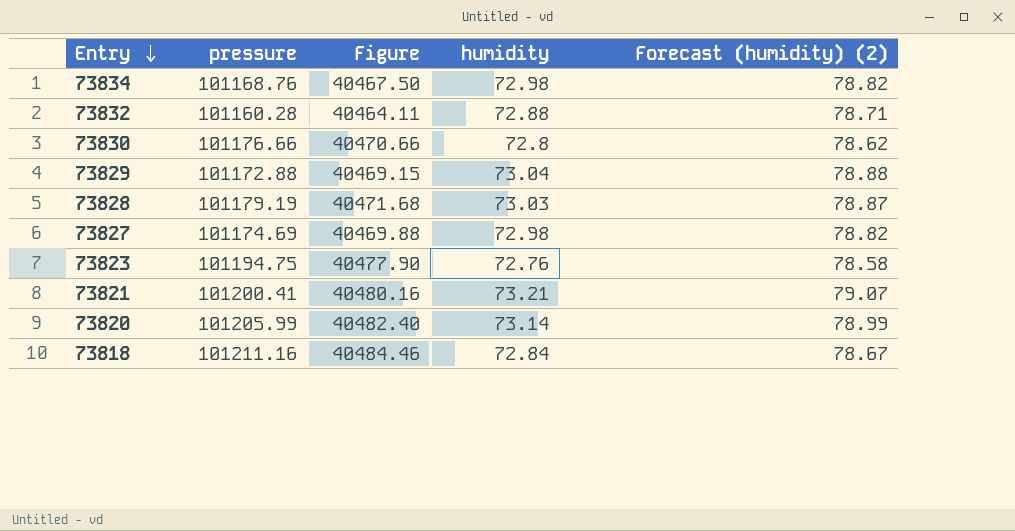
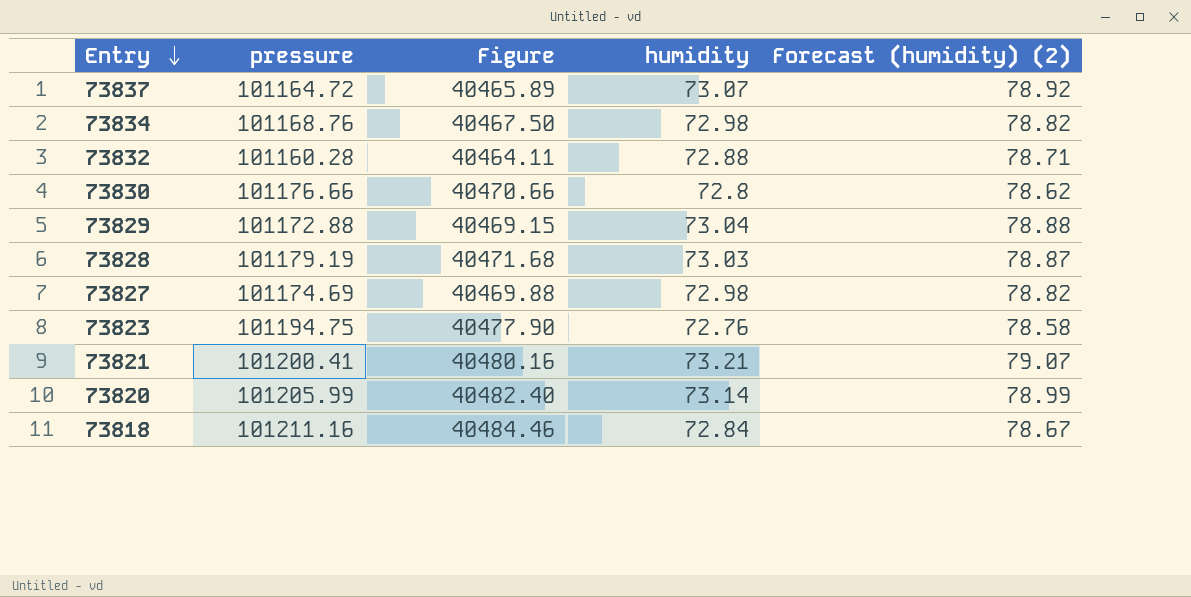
row 73837: none -> 101164.72 | 40465.89 | 73.07 | 78.92

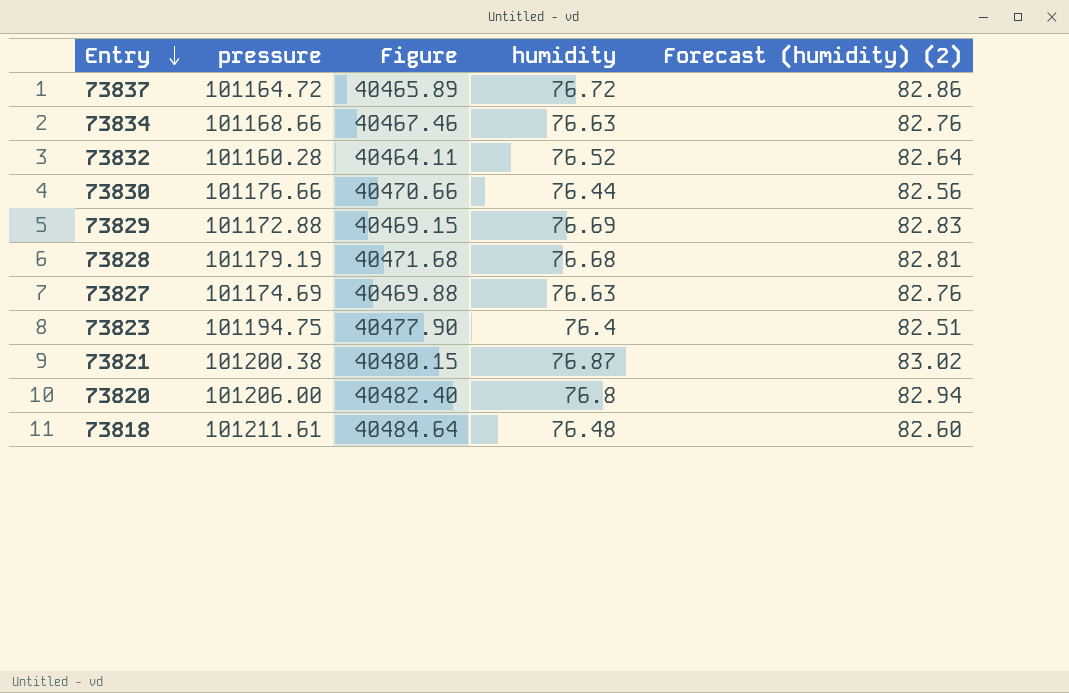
73837 | humidity: 73.07 -> 76.72
73837 | Forecast (humidity) (2): 78.92 -> 82.86
73834 | pressure: 101168.76 -> 101168.66
73834 | Figure: 40467.50 -> 40467.46
73834 | humidity: 72.98 -> 76.63
73834 | Forecast (humidity) (2): 78.82 -> 82.76
73832 | humidity: 72.88 -> 76.52
73832 | Forecast (humidity) (2): 78.71 -> 82.64
73830 | humidity: 72.8 -> 76.44
73830 | Forecast (humidity) (2): 78.62 -> 82.56
73829 | humidity: 73.04 -> 76.69
73829 | Forecast (humidity) (2): 78.88 -> 82.83
73828 | humidity: 73.03 -> 76.68
73828 | Forecast (humidity) (2): 78.87 -> 82.81
73827 | humidity: 72.98 -> 76.63
73827 | Forecast (humidity) (2): 78.82 -> 82.76
73823 | humidity: 72.76 -> 76.4
73823 | Forecast (humidity) (2): 78.58 -> 82.51
73821 | pressure: 101200.41 -> 101200.38
73821 | Figure: 40480.16 -> 40480.15
73821 | humidity: 73.21 -> 76.87
73821 | Forecast (humidity) (2): 79.07 -> 83.02
73820 | pressure: 101205.99 -> 101206.00
73820 | humidity: 73.14 -> 76.8
73820 | Forecast (humidity) (2): 78.99 -> 82.94
73818 | pressure: 101211.16 -> 101211.61
73818 | Figure: 40484.46 -> 40484.64
73818 | humidity: 72.84 -> 76.48
73818 | Forecast (humidity) (2): 78.67 -> 82.60

